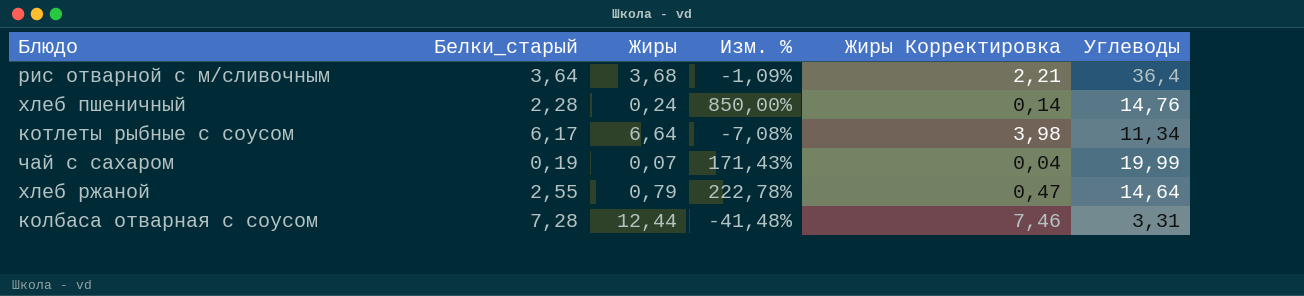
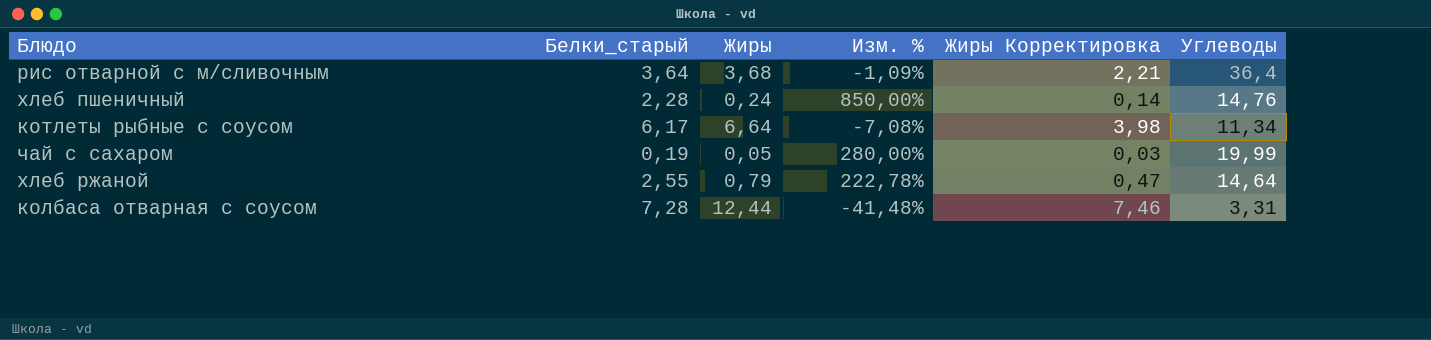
чай с сахаром | Жиры: 0,07 -> 0,05
чай с сахаром | Изм. %: 171,43% -> 280,00%
чай с сахаром | Жиры Корректировка: 0,04 -> 0,03

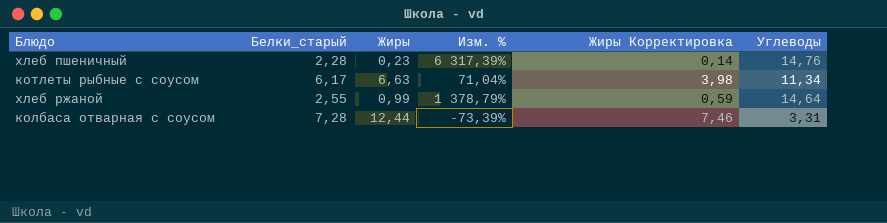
column Изм. % | formula: ([Белки_старый] - [Жиры]) / [Жиры] -> ([Углеводы] - [Жиры]) / [Жиры]
row рис отварной с м/сливочным: 3,64 | 3,68 | -1,09% | 2,21 | 36,4 -> none
row чай с сахаром: 0,19 | 0,05 | 280,00% | 0,03 | 19,99 -> none
хлеб пшеничный | Жиры: 0,24 -> 0,23
котлеты рыбные с соусом | Жиры: 6,64 -> 6,63
хлеб ржаной | Жиры: 0,79 -> 0,99
хлеб ржаной | Жиры Корректировка: 0,47 -> 0,59

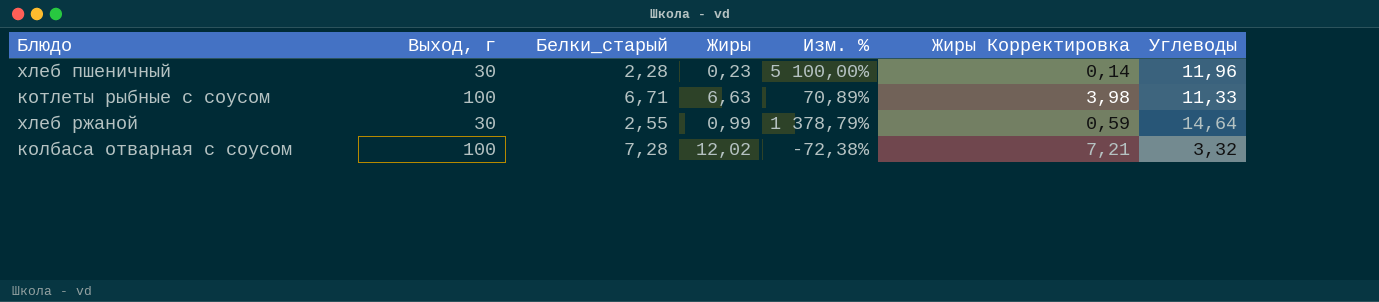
column Выход, г | position: none -> 2
хлеб пшеничный | Изм. %: 6 317,39% -> 5 100,00%
хлеб пшеничный | Углеводы: 14,76 -> 11,96
котлеты рыбные с соусом | Белки_старый: 6,17 -> 6,71
котлеты рыбные с соусом | Изм. %: 71,04% -> 70,89%
котлеты рыбные с соусом | Углеводы: 11,34 -> 11,33
колбаса отварная с соусом | Жиры: 12,44 -> 12,02
колбаса отварная с соусом | Изм. %: -73,39% -> -72,38%
колбаса отварная с соусом | Жиры Корректировка: 7,46 -> 7,21
колбаса отварная с соусом | Углеводы: 3,31 -> 3,32

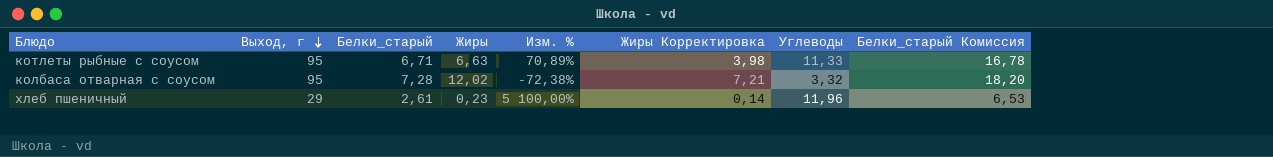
row order: none -> Выход, г descending
column Белки_старый Комиссия | formula: none -> [Белки_старый] * 2,5
row хлеб ржаной: 30 | 2,55 | 0,99 | 1 378,79% | 0,59 | 14,64 -> none
котлеты рыбные с соусом | Выход, г: 100 -> 95
колбаса отварная с соусом | Выход, г: 100 -> 95
хлеб пшеничный | Выход, г: 30 -> 29
хлеб пшеничный | Белки_старый: 2,28 -> 2,61

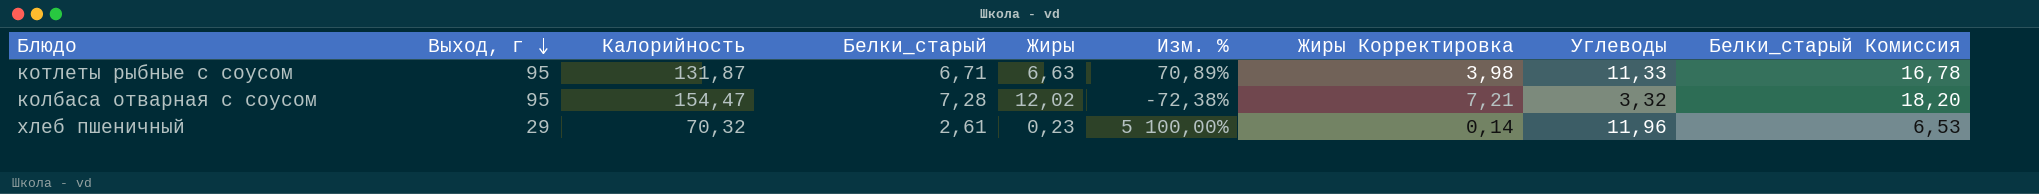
column Калорийность | position: none -> 3

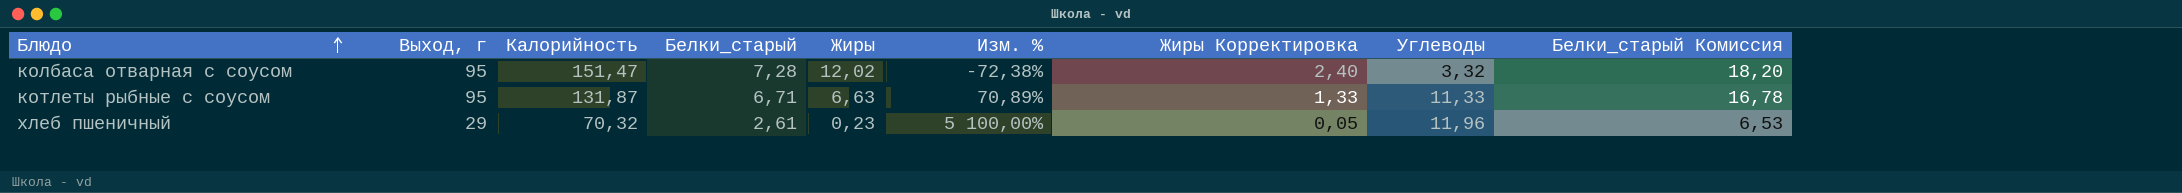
row order: Выход, г descending -> Блюдо ascending
column Жиры Корректировка | formula: [Жиры] * 0,6 -> [Жиры] * 0,2
колбаса отварная с соусом | Калорийность: 154,47 -> 151,47

